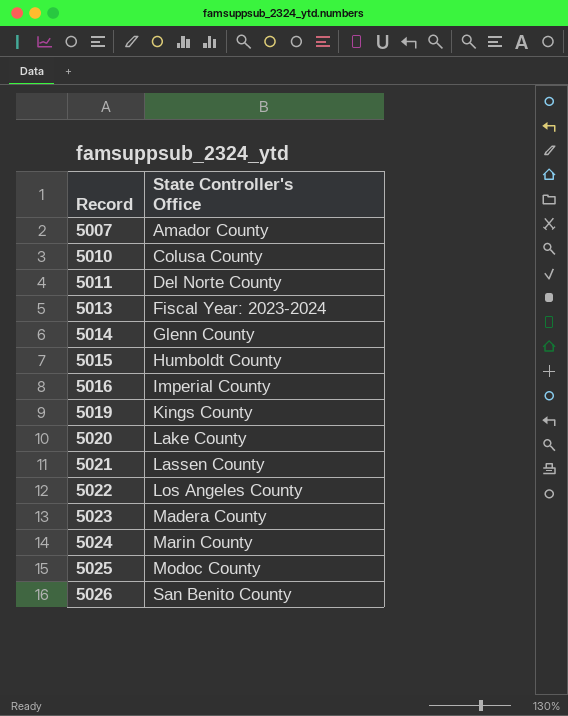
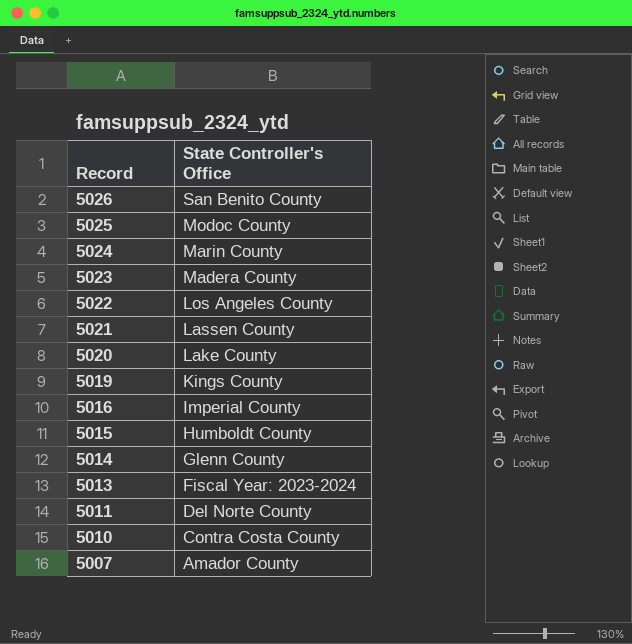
row order: Record ascending -> Record descending
5010 | State Controller's Office: Colusa County -> Contra Costa County

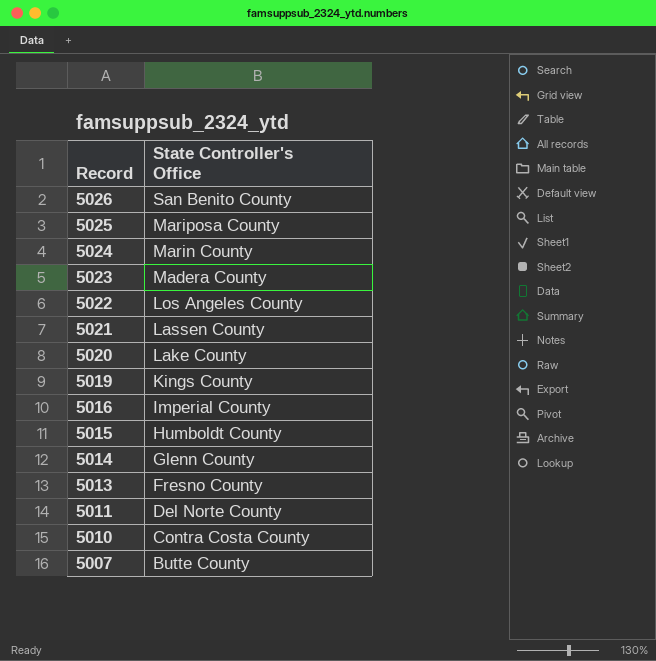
5025 | State Controller's Office: Modoc County -> Mariposa County
5013 | State Controller's Office: Fiscal Year: 2023-2024 -> Fresno County
5007 | State Controller's Office: Amador County -> Butte County

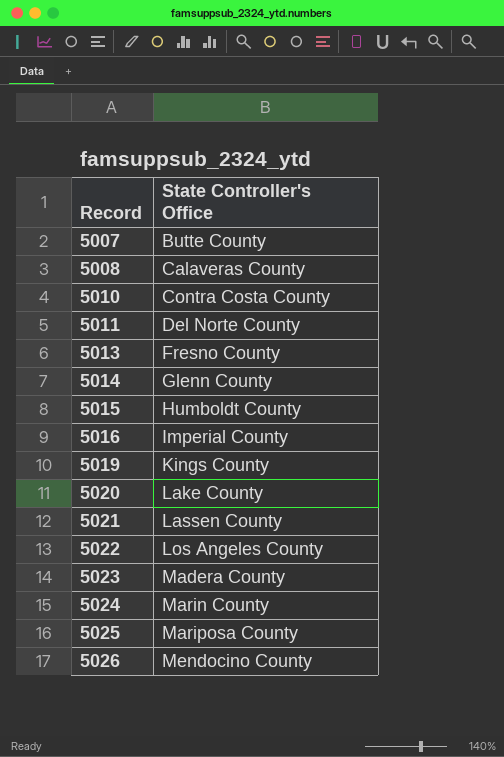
row order: Record descending -> Record ascending
row 5008: none -> Calaveras County
5026 | State Controller's Office: San Benito County -> Mendocino County

